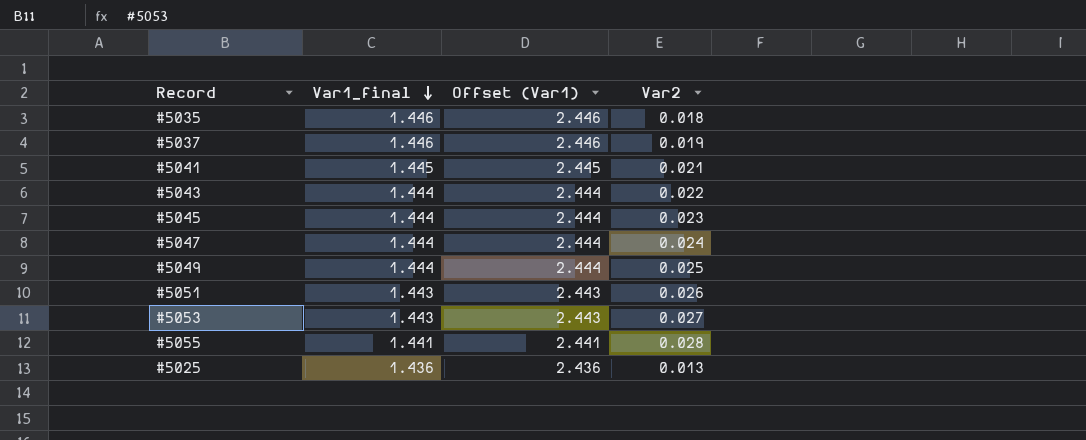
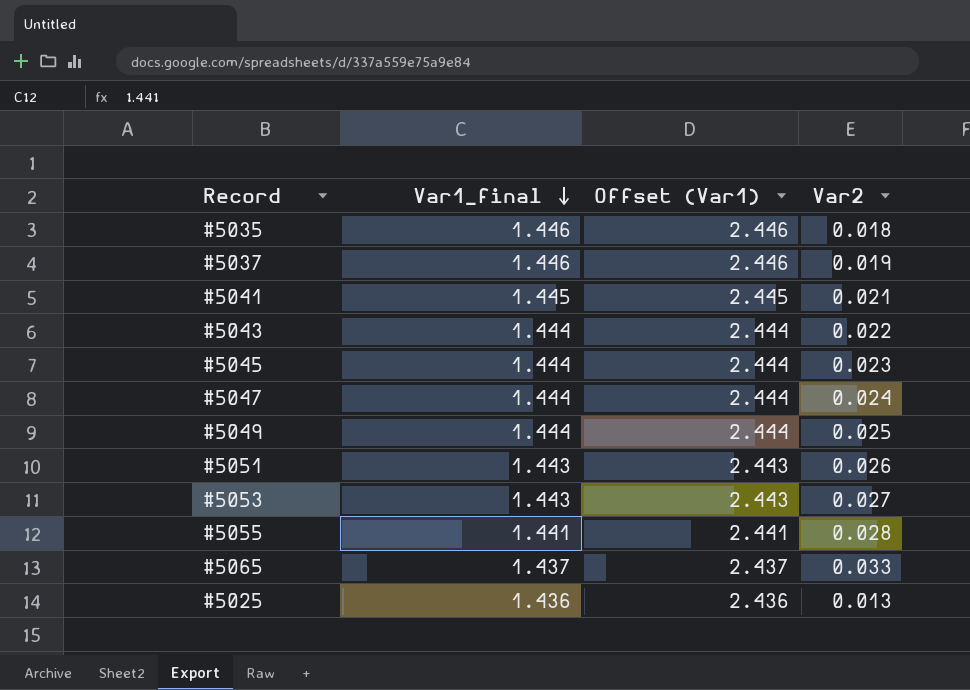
row #5065: none -> 1.437 | 2.437 | 0.033

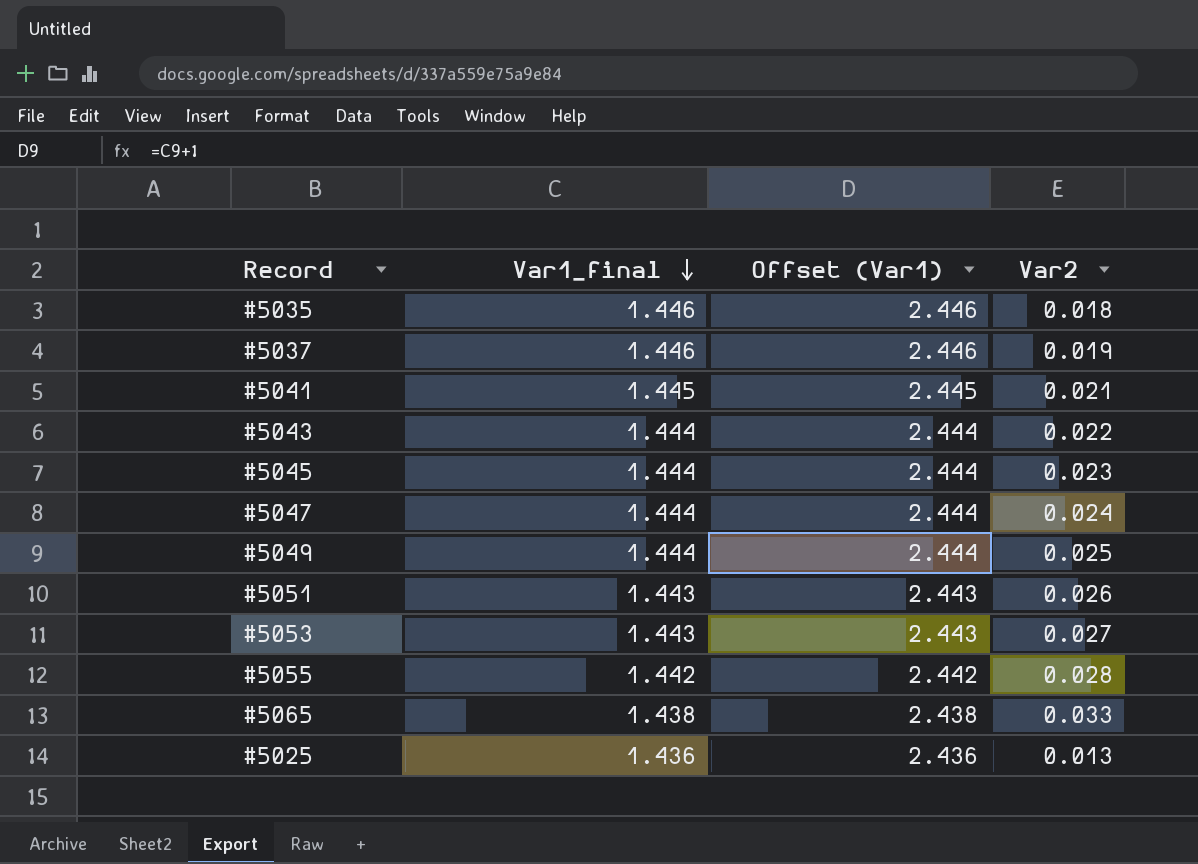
#5055 | Var1_final: 1.441 -> 1.442
#5055 | Offset (Var1): 2.441 -> 2.442
#5065 | Var1_final: 1.437 -> 1.438
#5065 | Offset (Var1): 2.437 -> 2.438

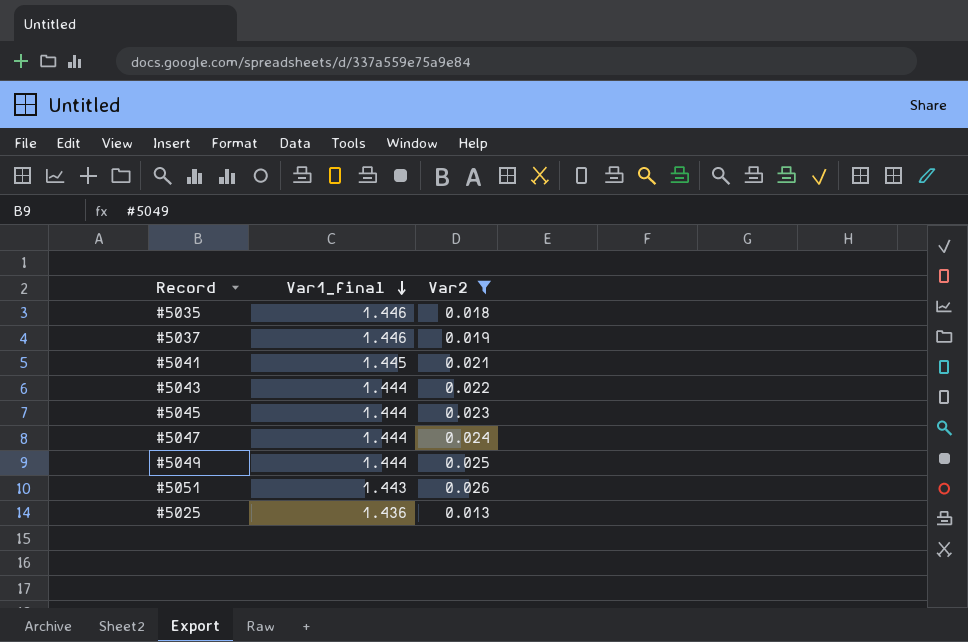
filter: none -> Var2 <= 0.026
column Offset (Var1) | formula: [Var1_final] + 1 -> none

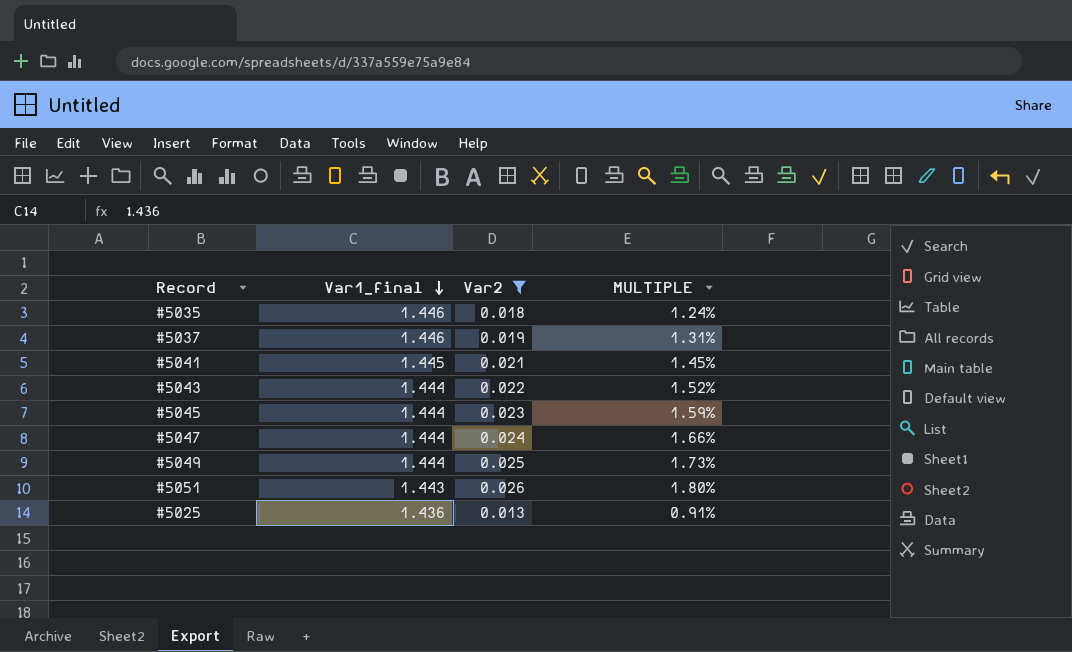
column MULTIPLE | formula: none -> [Var2] / [Var1_final]

